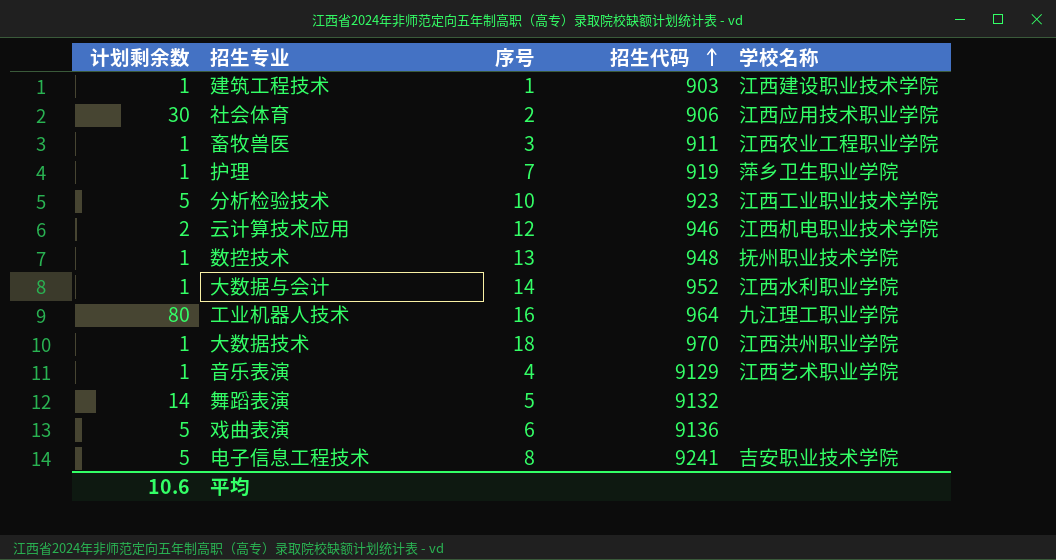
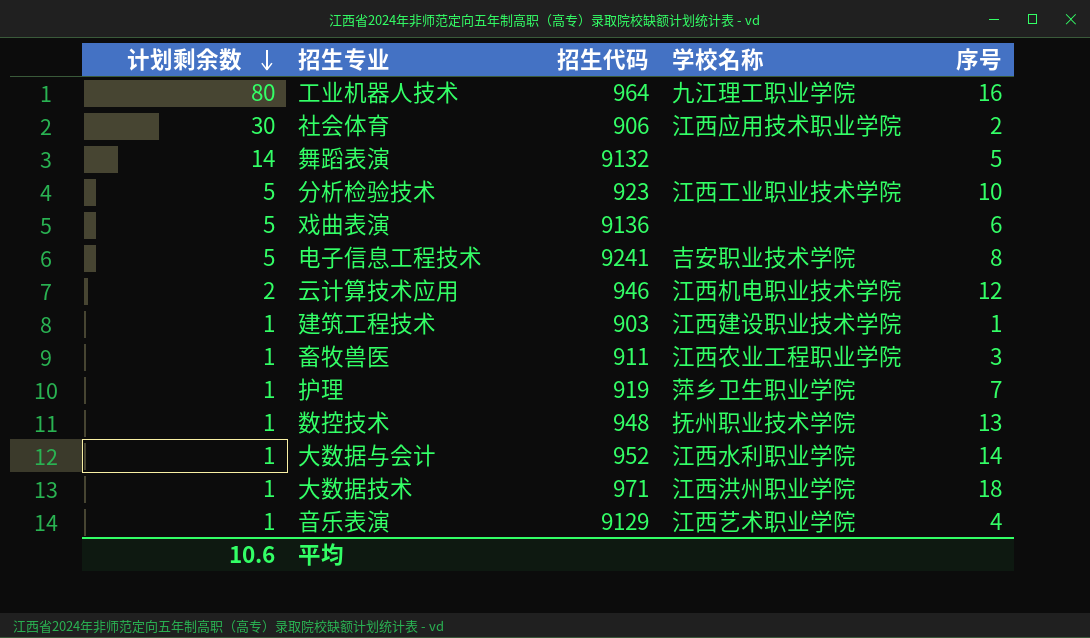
row order: 招生代码 ascending -> 计划剩余数 descending
column 序号 | position: 3 -> 5
大数据技术 | 招生代码: 970 -> 971

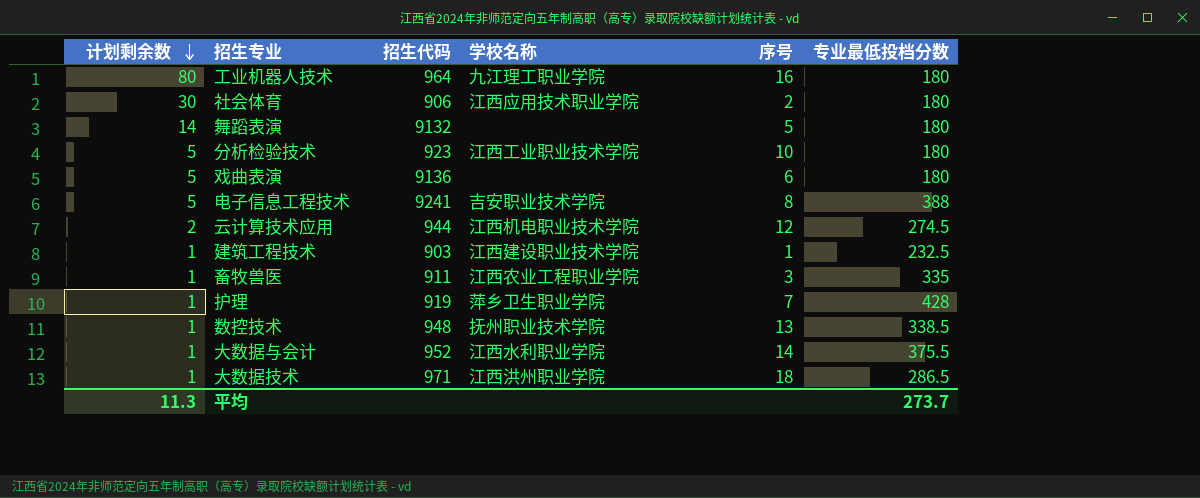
column 专业最低投档分数 | position: none -> 6
row 音乐表演: 1 | 9129 | 江西艺术职业学院 | 4 -> none
云计算技术应用 | 招生代码: 946 -> 944
平均 | 计划剩余数: 10.6 -> 11.3

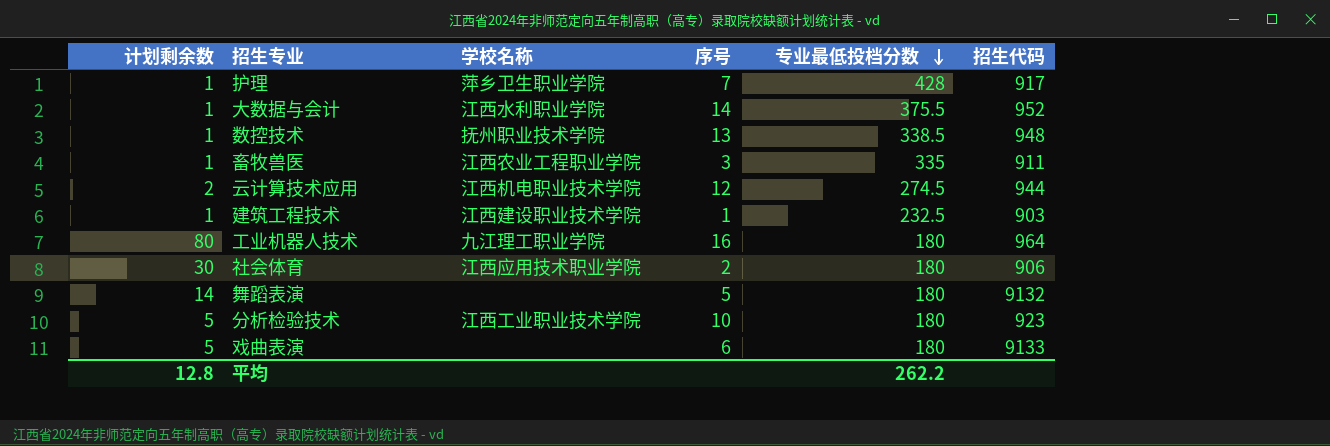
row order: 计划剩余数 descending -> 专业最低投档分数 descending
column 招生代码 | position: 3 -> 6
row 电子信息工程技术: 5 | 9241 | 吉安职业技术学院 | 8 | 388 -> none
row 大数据技术: 1 | 971 | 江西洪州职业学院 | 18 | 286.5 -> none
护理 | 招生代码: 919 -> 917
戏曲表演 | 招生代码: 9136 -> 9133
平均 | 计划剩余数: 11.3 -> 12.8
平均 | 专业最低投档分数: 273.7 -> 262.2

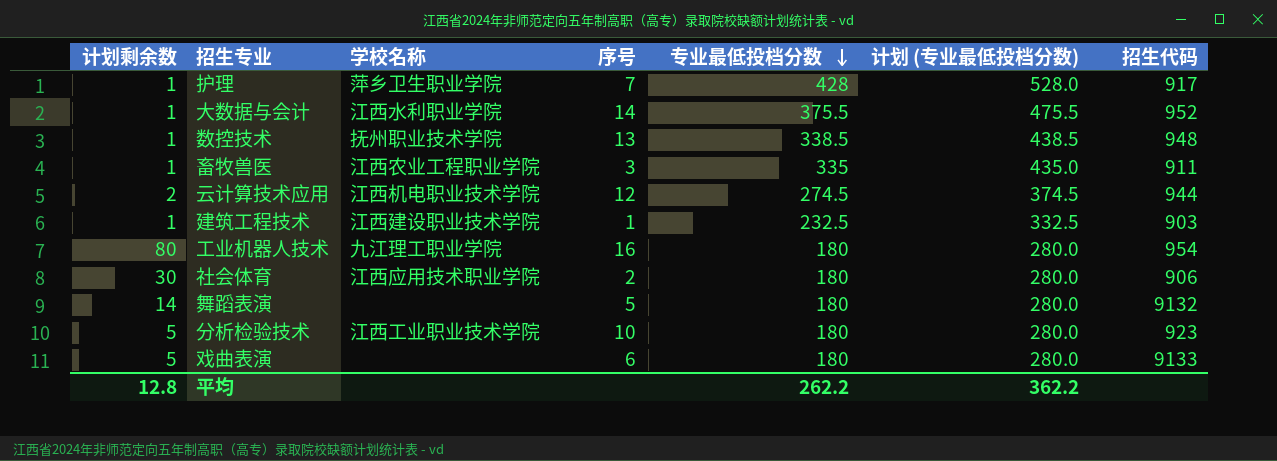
column 计划 (专业最低投档分数) | formula: none -> [专业最低投档分数] + 100
工业机器人技术 | 招生代码: 964 -> 954

